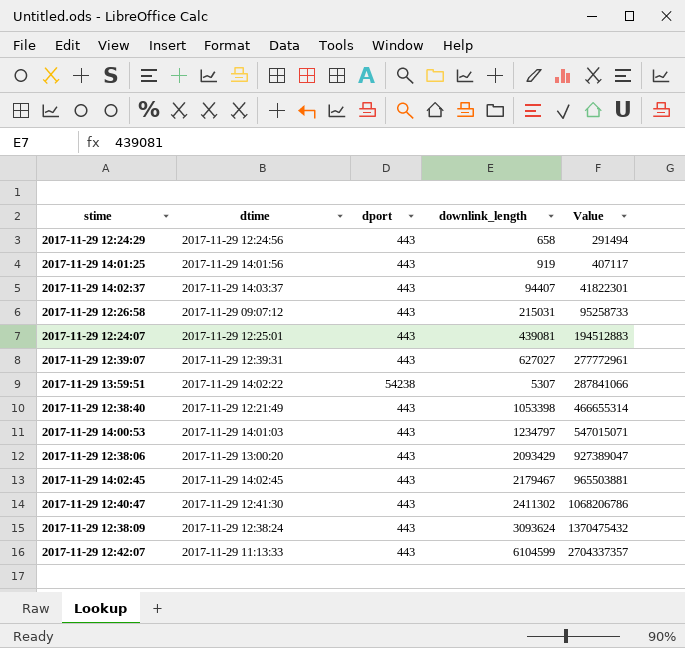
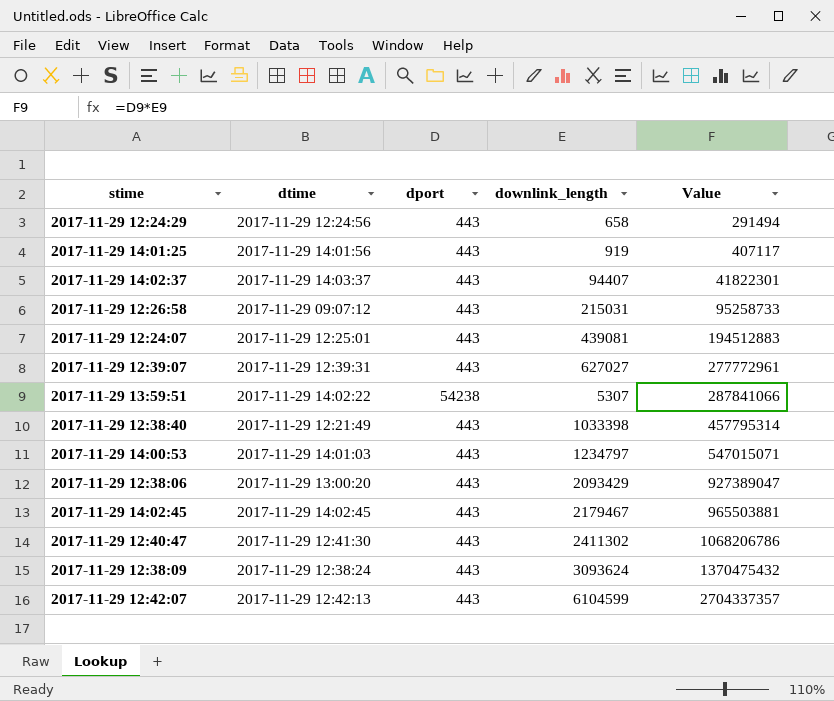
2017-11-29 12:38:40 | downlink_length: 1053398 -> 1033398
2017-11-29 12:38:40 | Value: 466655314 -> 457795314
2017-11-29 12:42:07 | dtime: 2017-11-29 11:13:33 -> 2017-11-29 12:42:13

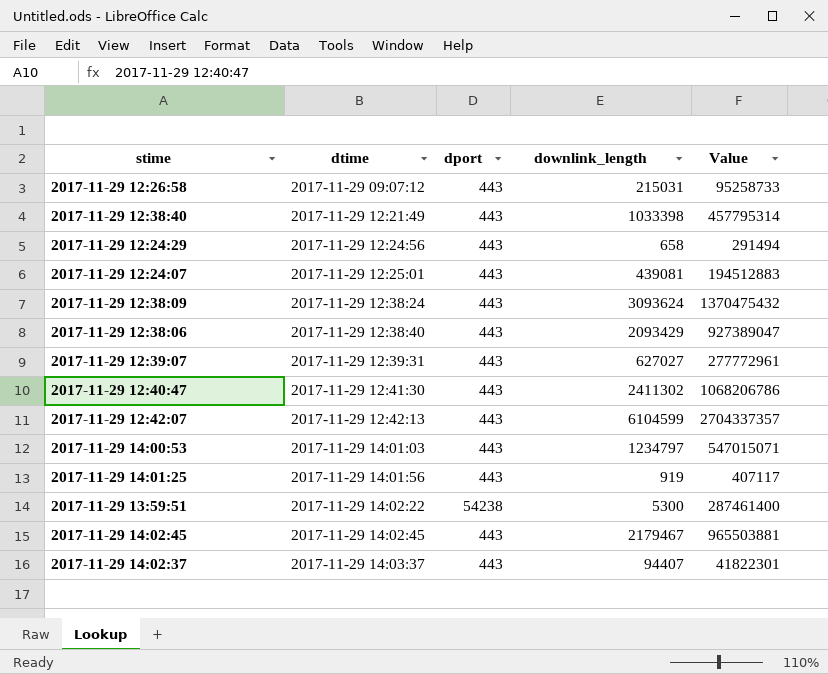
row order: Value ascending -> dtime ascending
2017-11-29 12:38:06 | dtime: 2017-11-29 13:00:20 -> 2017-11-29 12:38:40
2017-11-29 13:59:51 | downlink_length: 5307 -> 5300
2017-11-29 13:59:51 | Value: 287841066 -> 287461400

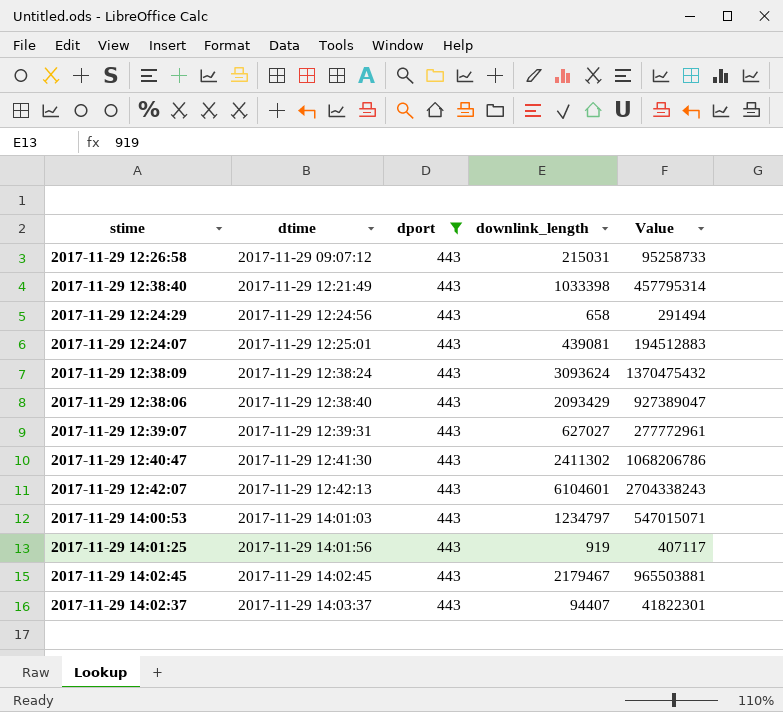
filter: none -> dport = 443
2017-11-29 12:42:07 | downlink_length: 6104599 -> 6104601
2017-11-29 12:42:07 | Value: 2704337357 -> 2704338243

